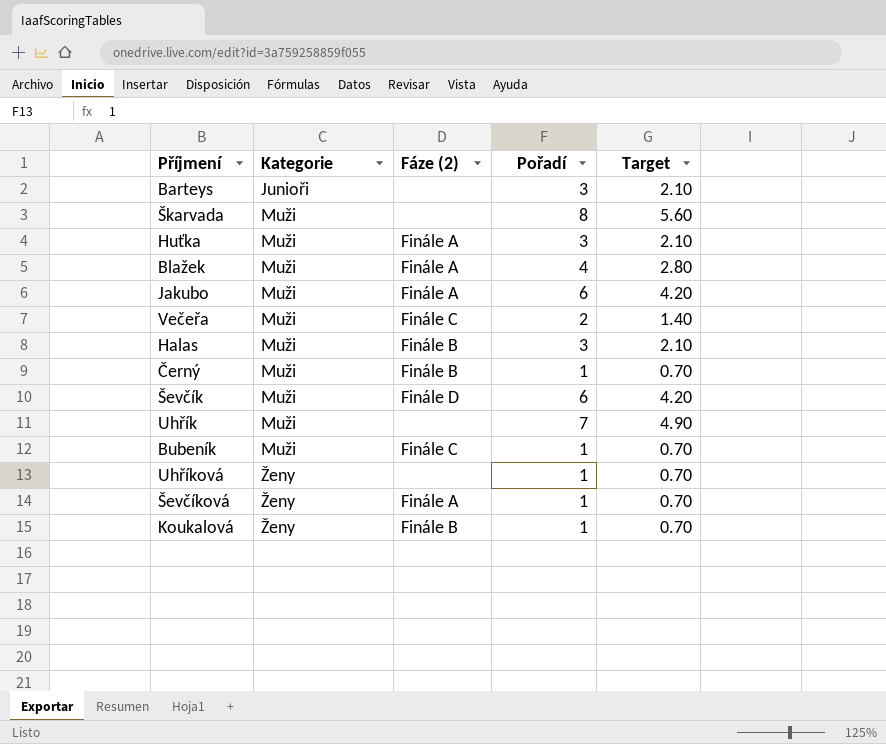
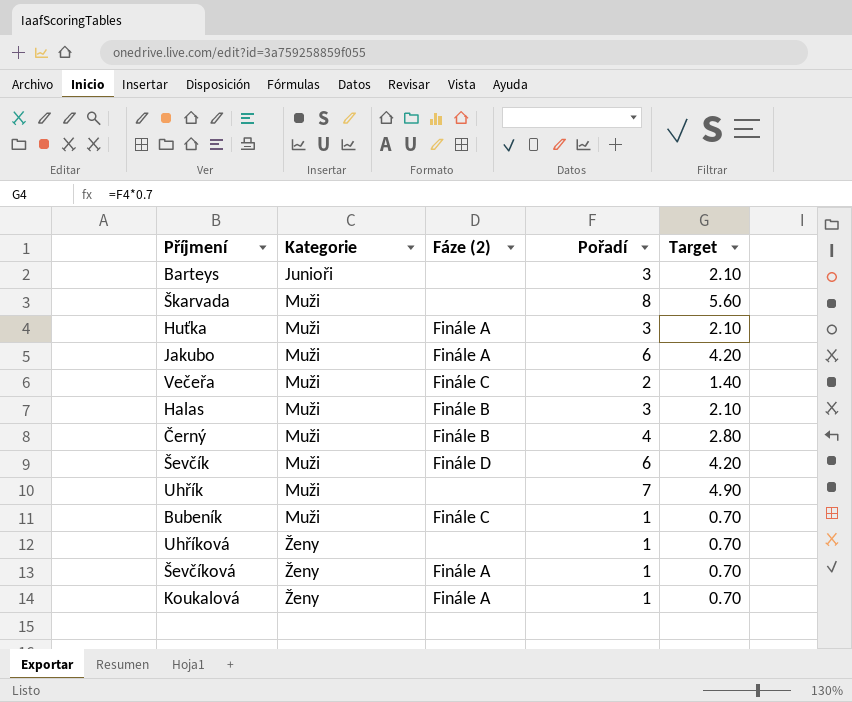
row Blažek: Muži | Finále A | 4 | 2.80 -> none
Černý | Pořadí: 1 -> 4
Černý | Target: 0.70 -> 2.80
Koukalová | Fáze (2): Finále B -> Finále A

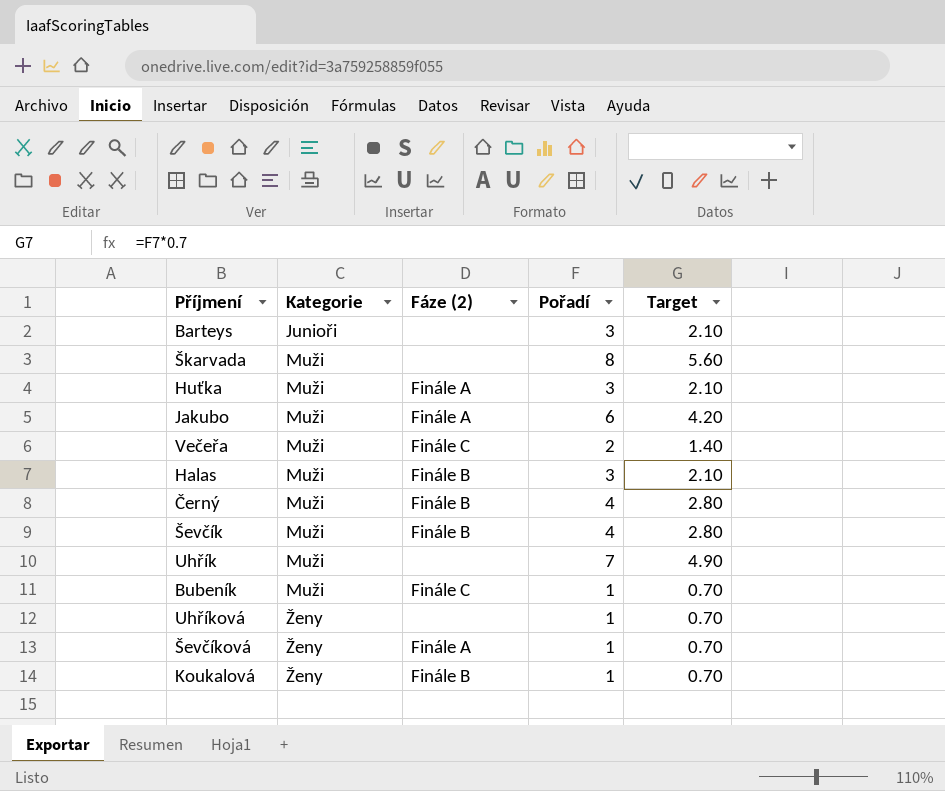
Ševčík | Fáze (2): Finále D -> Finále B
Ševčík | Pořadí: 6 -> 4
Ševčík | Target: 4.20 -> 2.80
Koukalová | Fáze (2): Finále A -> Finále B

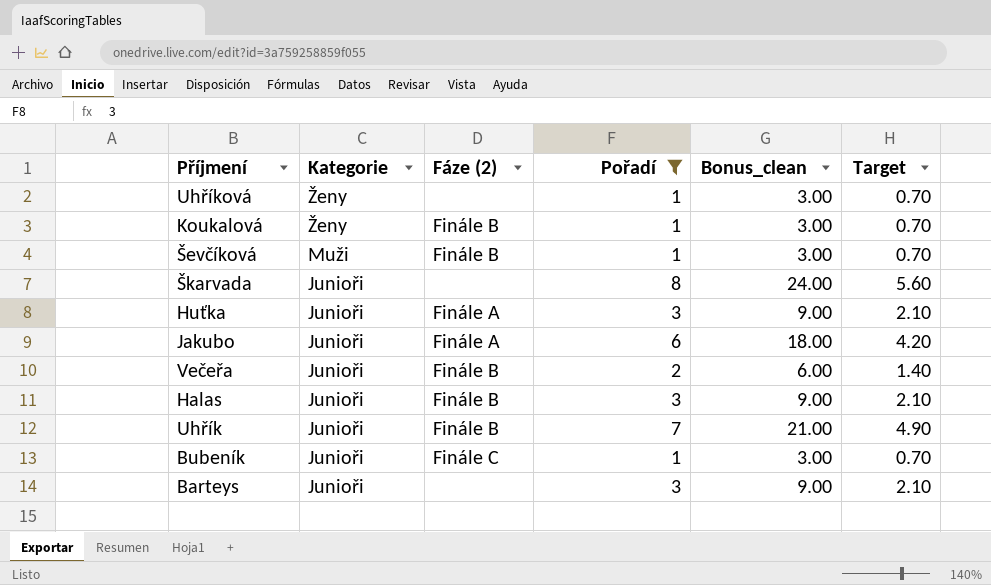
filter: none -> Pořadí != 4
row order: Kategorie ascending -> Kategorie descending
column Bonus_clean | formula: none -> [Pořadí] * 3
Ševčíková | Kategorie: Ženy -> Muži
Ševčíková | Fáze (2): Finále A -> Finále B
Škarvada | Kategorie: Muži -> Junioři
Huťka | Kategorie: Muži -> Junioři
Jakubo | Kategorie: Muži -> Junioři
Večeřa | Kategorie: Muži -> Junioři
Večeřa | Fáze (2): Finále C -> Finále B
Halas | Kategorie: Muži -> Junioři
Uhřík | Kategorie: Muži -> Junioři
Uhřík | Fáze (2): none -> Finále B
Bubeník | Kategorie: Muži -> Junioři

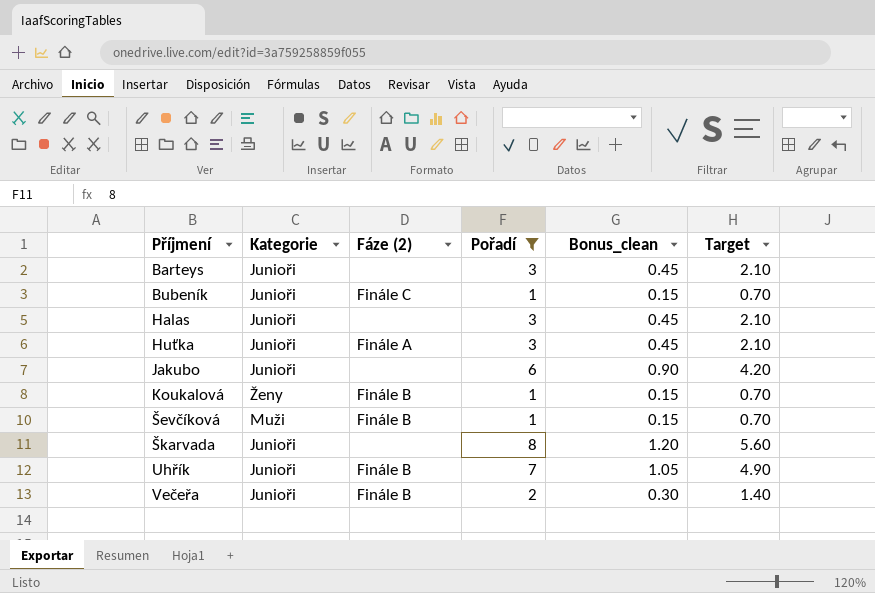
row order: Kategorie descending -> Příjmení ascending
column Bonus_clean | formula: [Pořadí] * 3 -> [Pořadí] * 0.15
row Uhříková: Ženy | none | 1 | 3.00 | 0.70 -> none
Halas | Fáze (2): Finále B -> none
Jakubo | Fáze (2): Finále A -> none

